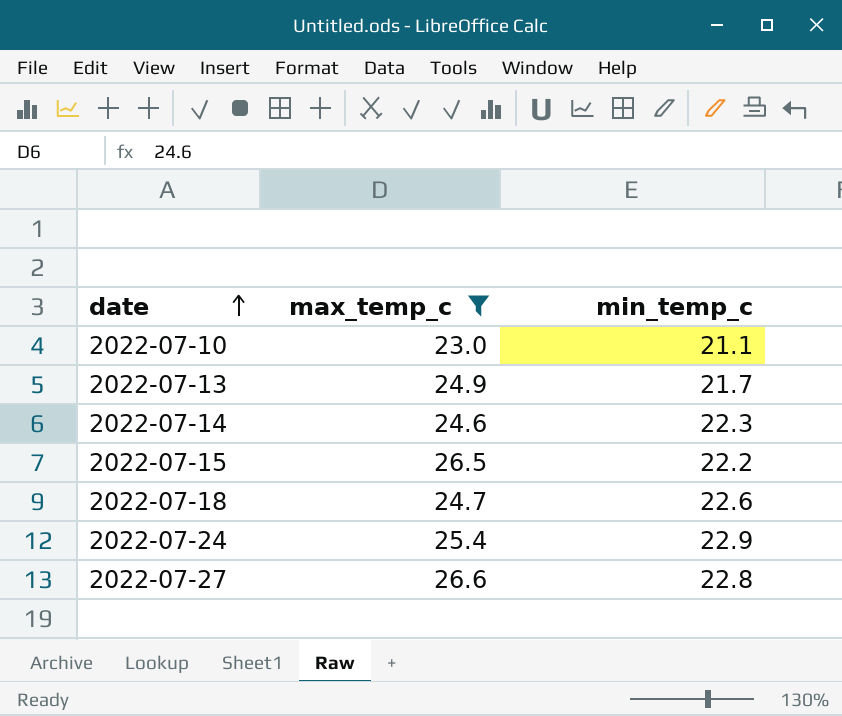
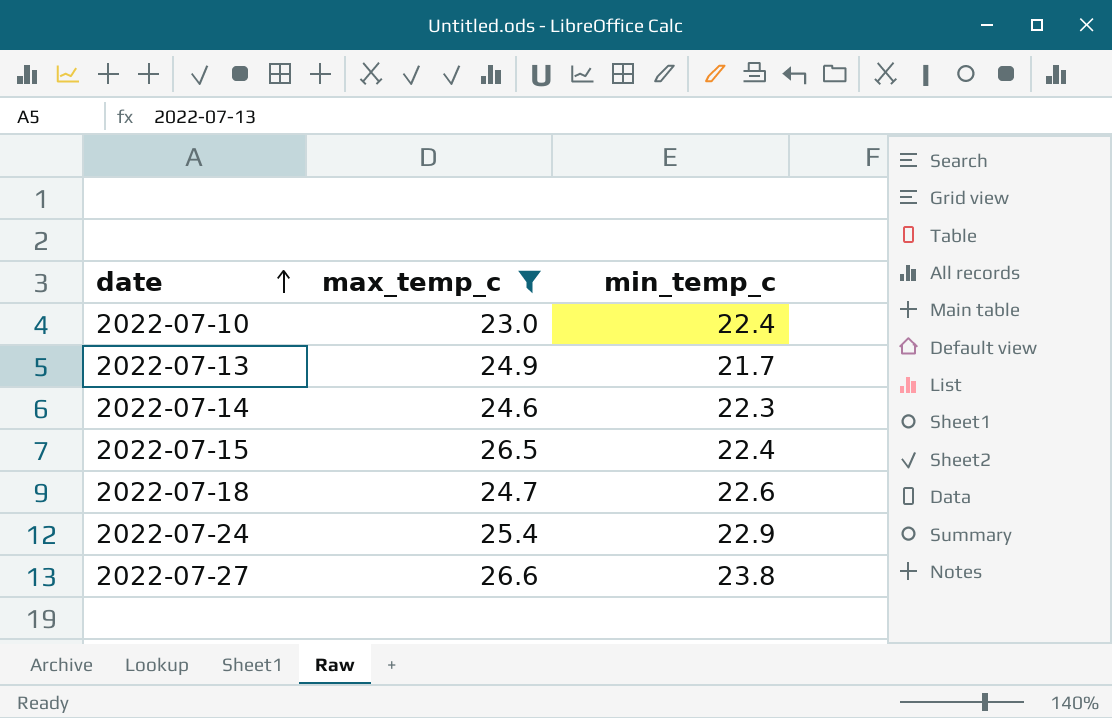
2022-07-10 | min_temp_c: 21.1 -> 22.4
2022-07-15 | min_temp_c: 22.2 -> 22.4
2022-07-27 | min_temp_c: 22.8 -> 23.8

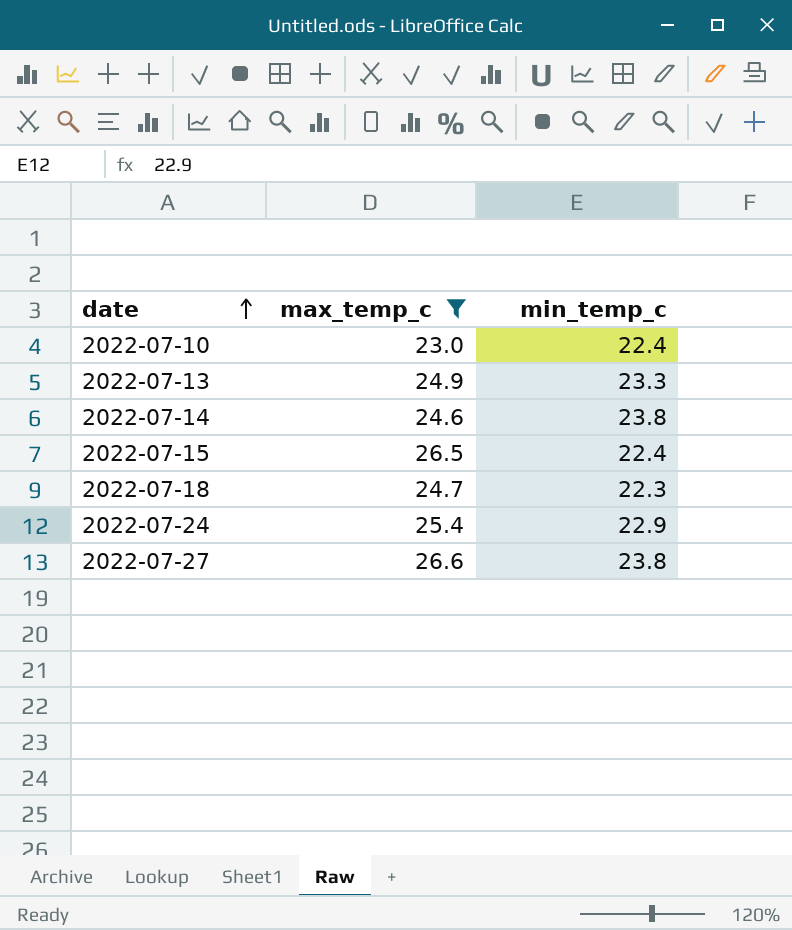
2022-07-13 | min_temp_c: 21.7 -> 23.3
2022-07-14 | min_temp_c: 22.3 -> 23.8
2022-07-18 | min_temp_c: 22.6 -> 22.3

